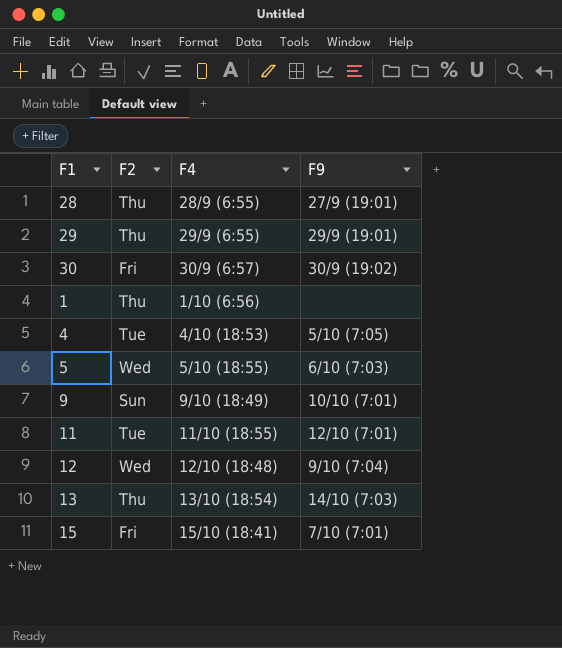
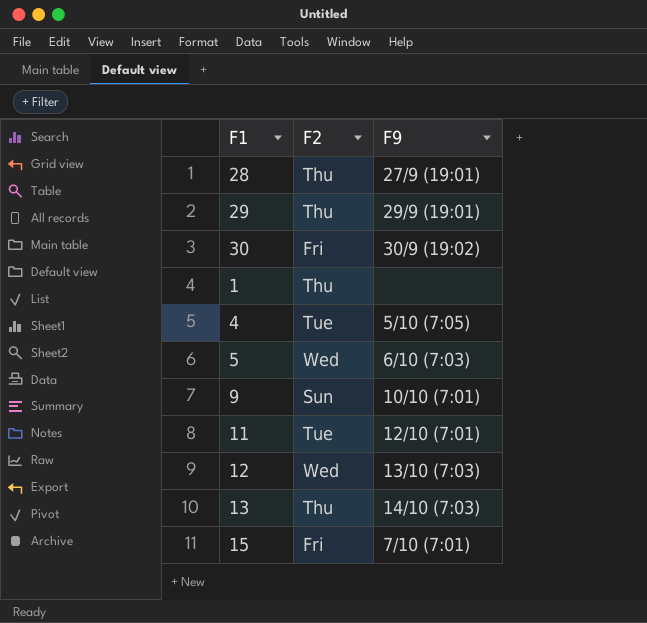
column F4 | position: 3 -> none
12 | F9: 9/10 (7:04) -> 13/10 (7:03)

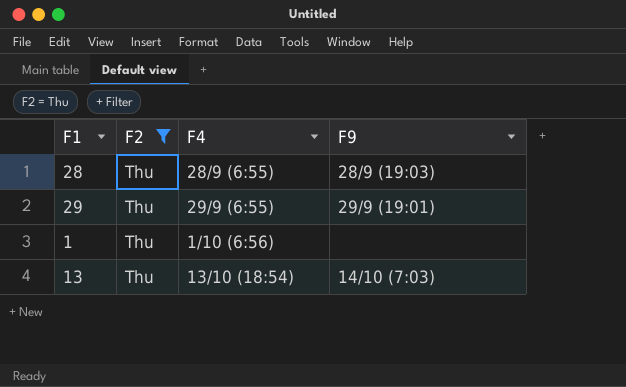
filter: none -> F2 = Thu
column F4 | position: none -> 3
28 | F9: 27/9 (19:01) -> 28/9 (19:03)

